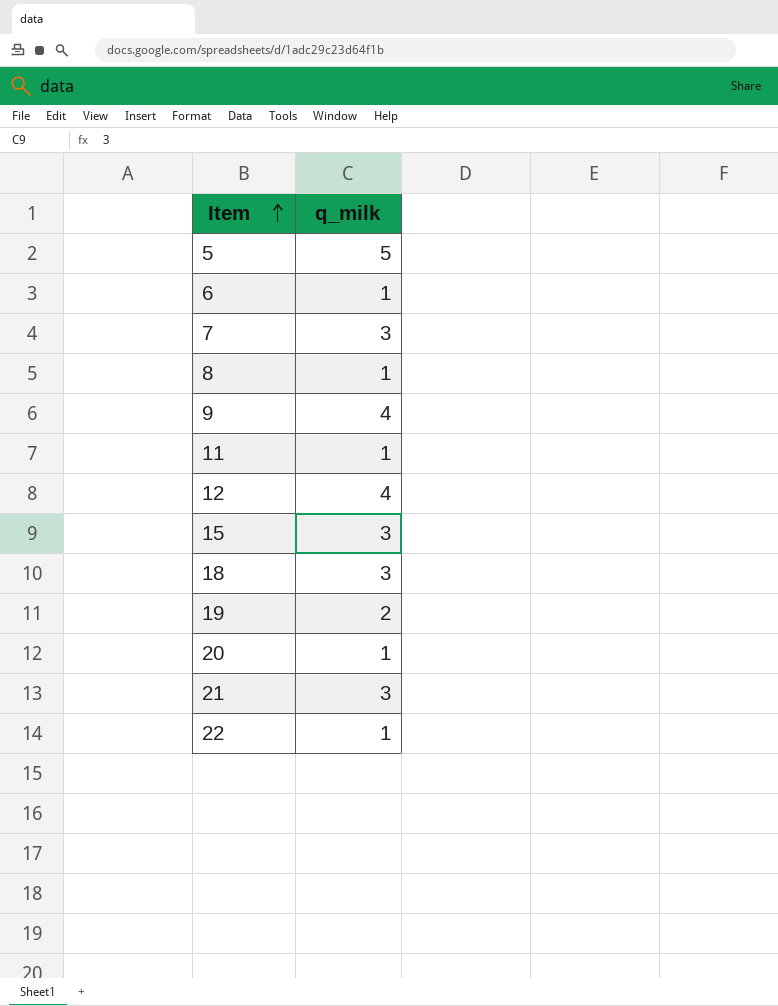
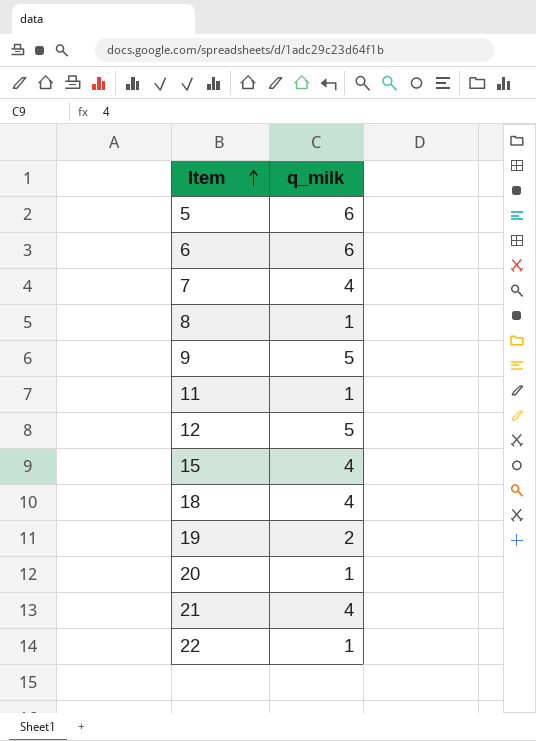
5 | q_milk: 5 -> 6
6 | q_milk: 1 -> 6
7 | q_milk: 3 -> 4
9 | q_milk: 4 -> 5
12 | q_milk: 4 -> 5
15 | q_milk: 3 -> 4
18 | q_milk: 3 -> 4
21 | q_milk: 3 -> 4

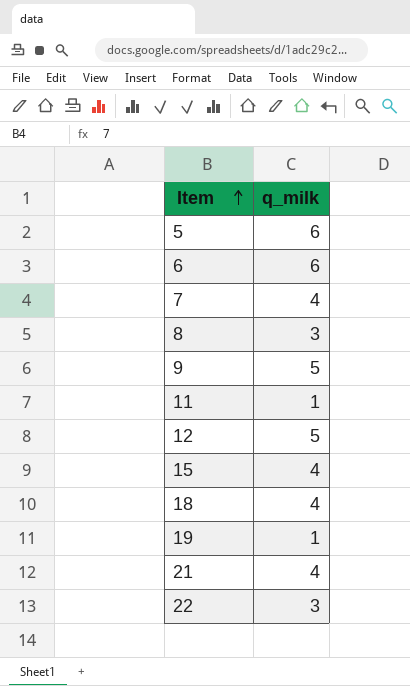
row 20: 1 -> none
8 | q_milk: 1 -> 3
19 | q_milk: 2 -> 1
22 | q_milk: 1 -> 3

